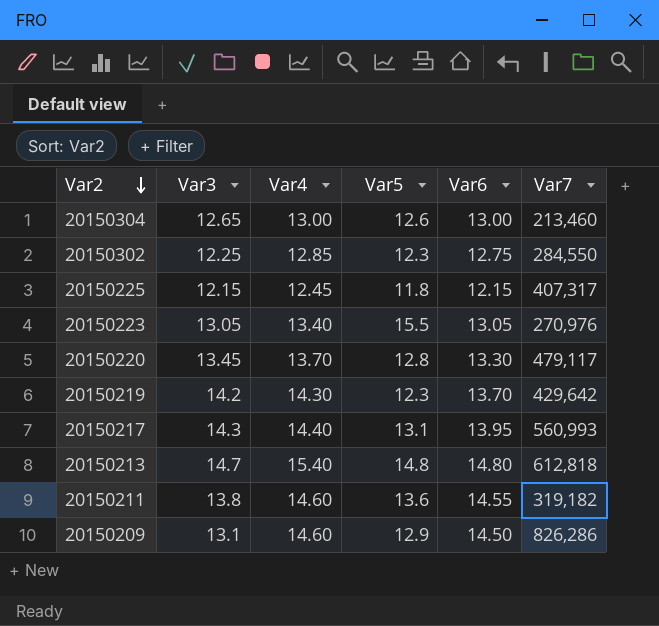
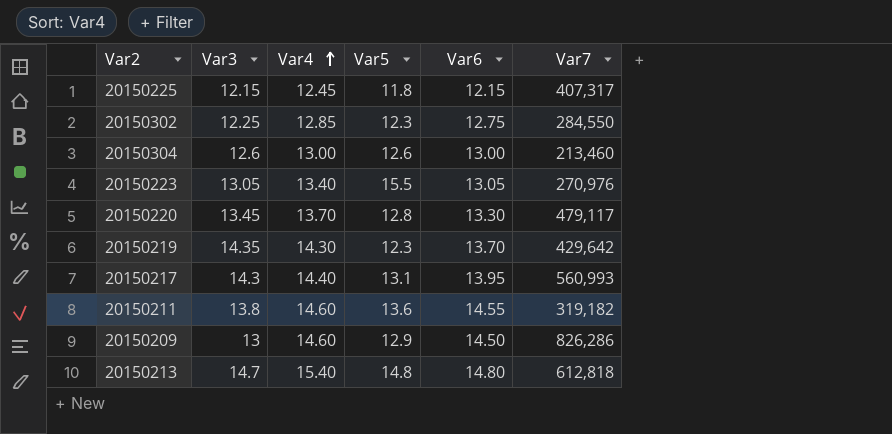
row order: Var2 descending -> Var4 ascending
20150304 | Var3: 12.65 -> 12.6
20150219 | Var3: 14.2 -> 14.35
20150209 | Var3: 13.1 -> 13

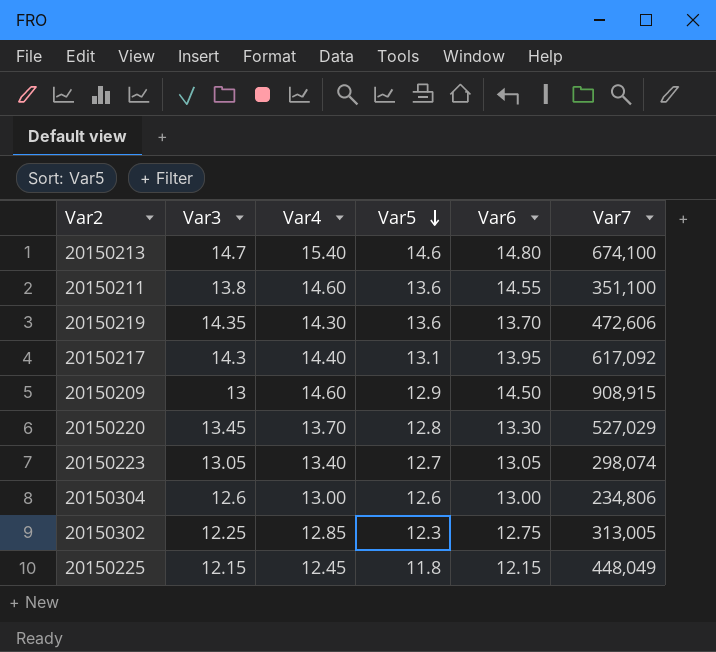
row order: Var4 ascending -> Var5 descending
20150213 | Var5: 14.8 -> 14.6
20150213 | Var7: 612,818 -> 674,100
20150211 | Var7: 319,182 -> 351,100
20150219 | Var5: 12.3 -> 13.6
20150219 | Var7: 429,642 -> 472,606
20150217 | Var7: 560,993 -> 617,092
20150209 | Var7: 826,286 -> 908,915
20150220 | Var7: 479,117 -> 527,029
20150223 | Var5: 15.5 -> 12.7
20150223 | Var7: 270,976 -> 298,074
20150304 | Var7: 213,460 -> 234,806
20150302 | Var7: 284,550 -> 313,005
20150225 | Var7: 407,317 -> 448,049

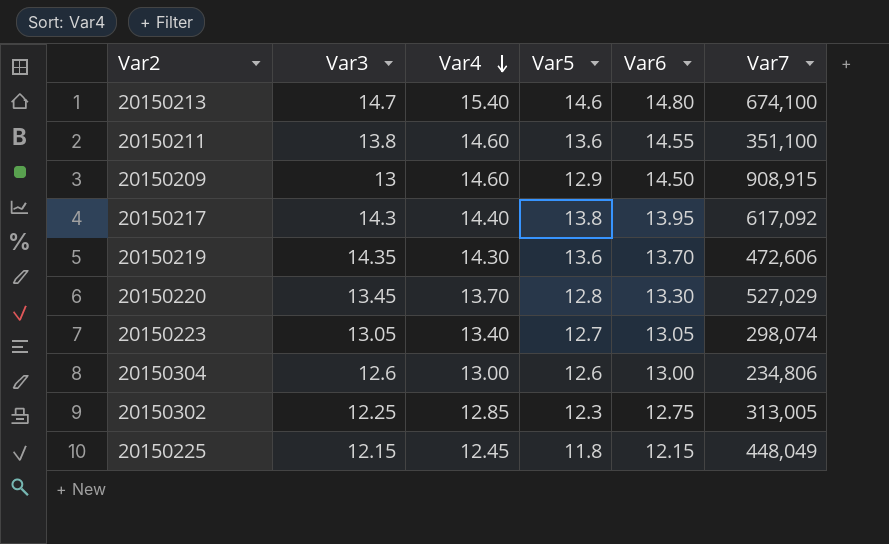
row order: Var5 descending -> Var4 descending
20150217 | Var5: 13.1 -> 13.8

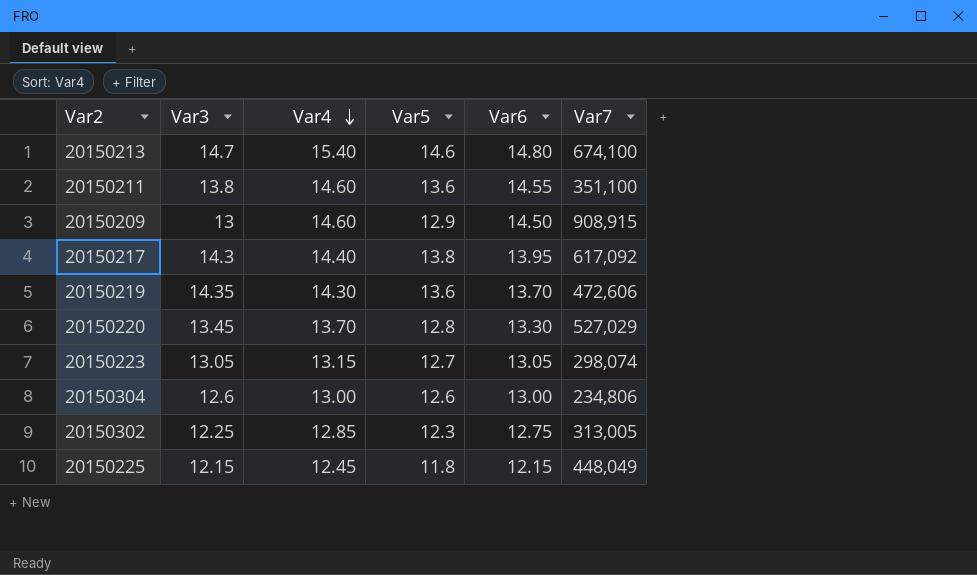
20150223 | Var4: 13.40 -> 13.15

